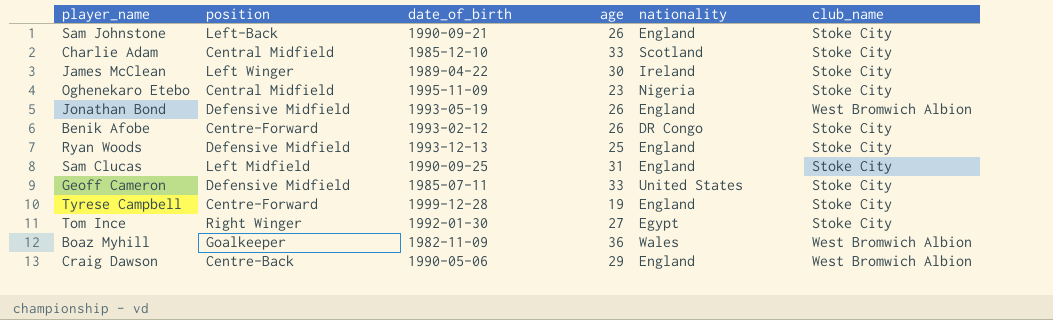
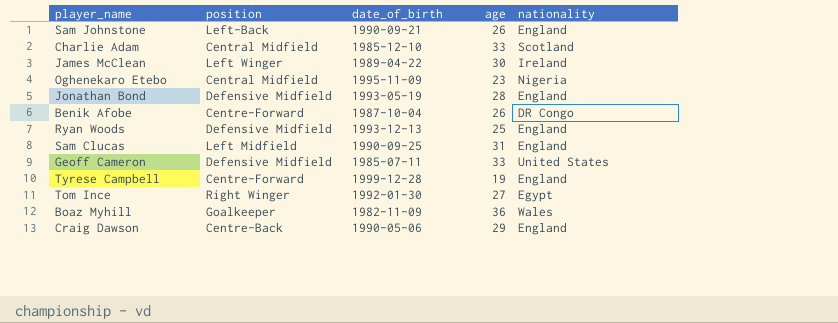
column club_name | position: 6 -> none
Jonathan Bond | age: 26 -> 28
Benik Afobe | date_of_birth: 1993-02-12 -> 1987-10-04

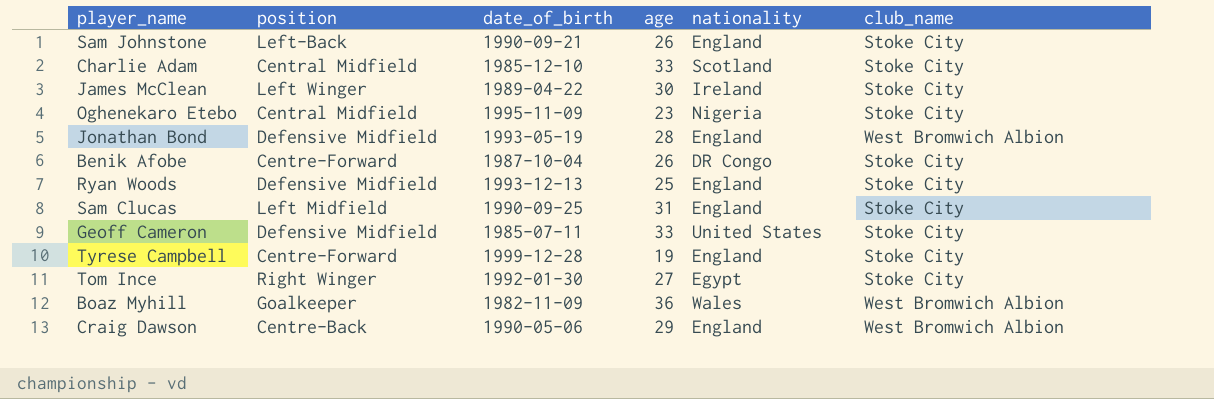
column club_name | position: none -> 6

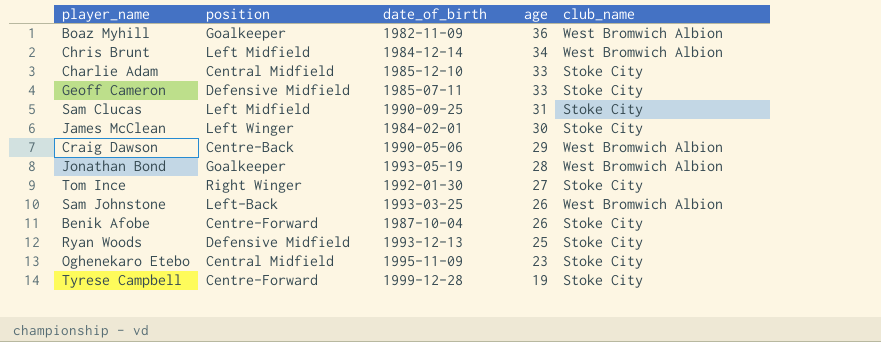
row order: none -> age descending
column nationality | position: 5 -> none
row Chris Brunt: none -> Left Midfield | 1984-12-14 | 34 | West Bromwich Albion
James McClean | date_of_birth: 1989-04-22 -> 1984-02-01
Jonathan Bond | position: Defensive Midfield -> Goalkeeper
Sam Johnstone | date_of_birth: 1990-09-21 -> 1993-03-25
Sam Johnstone | club_name: Stoke City -> West Bromwich Albion

